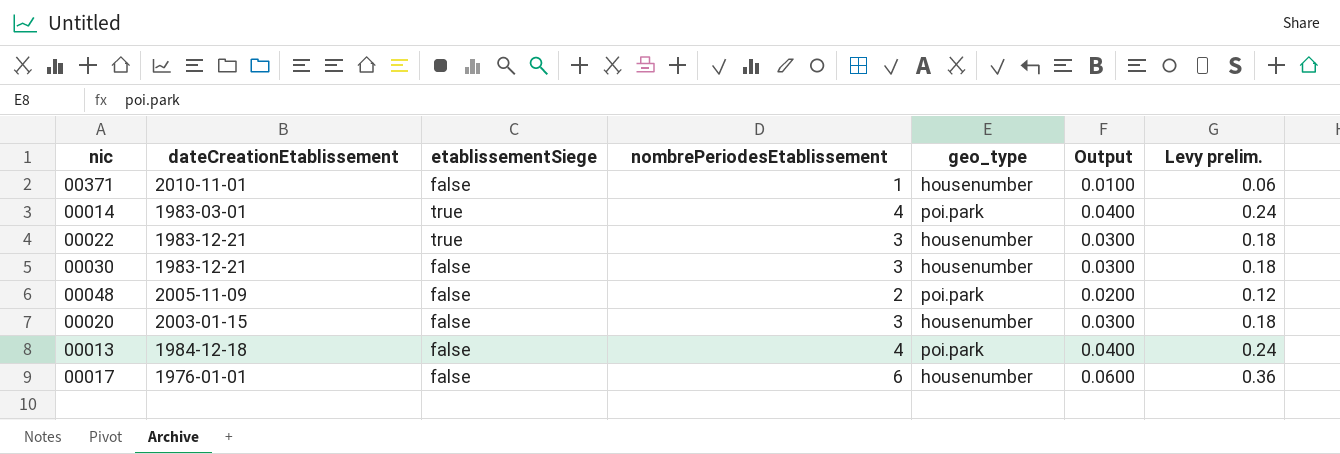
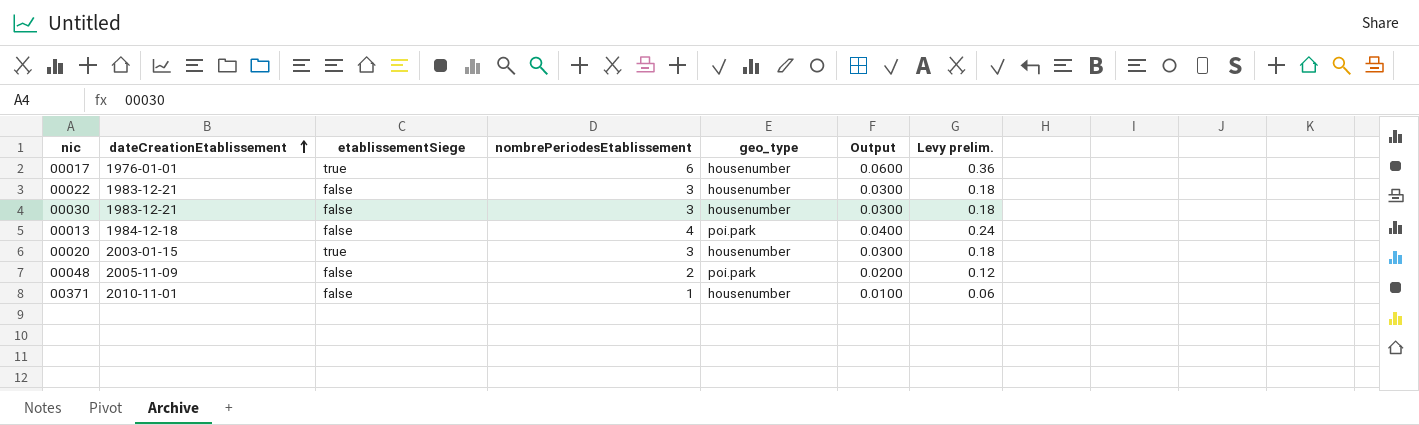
row order: none -> dateCreationEtablissement ascending
row 00014: 1983-03-01 | true | 4 | poi.park | 0.0400 | 0.24 -> none
00017 | etablissementSiege: false -> true
00022 | etablissementSiege: true -> false
00020 | etablissementSiege: false -> true

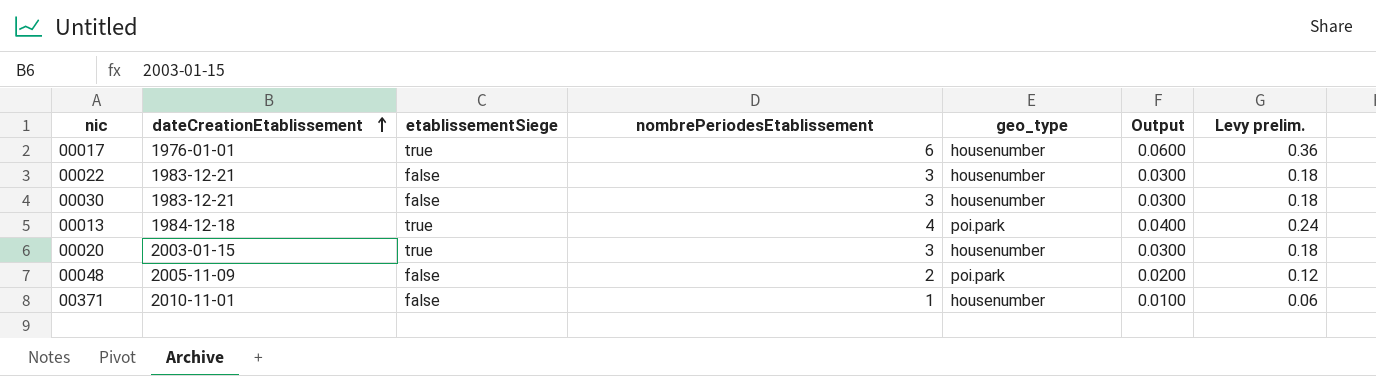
00013 | etablissementSiege: false -> true

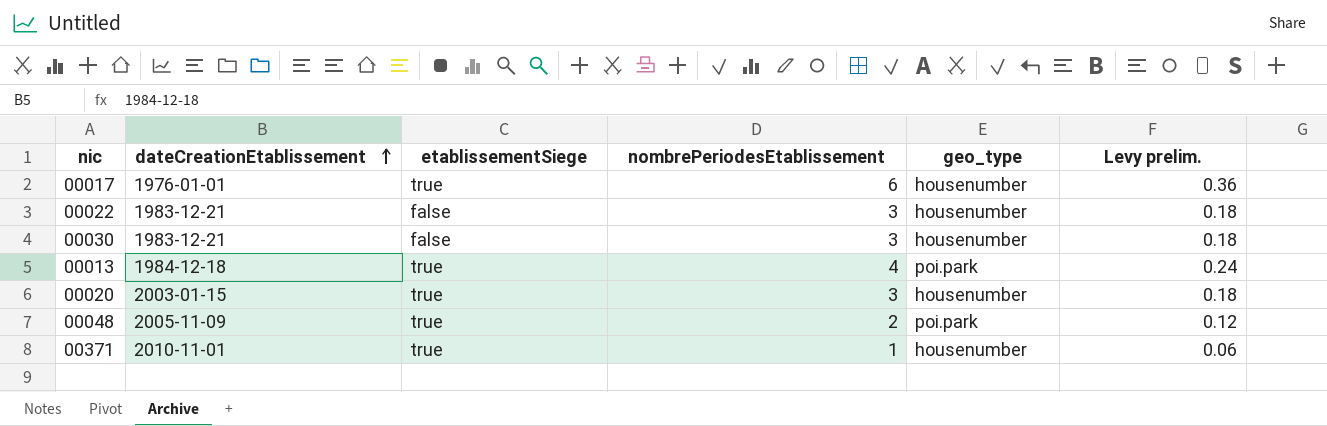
column Output | formula: [nombrePeriodesEtablissement] * 0.01 -> none
00048 | etablissementSiege: false -> true
00371 | etablissementSiege: false -> true

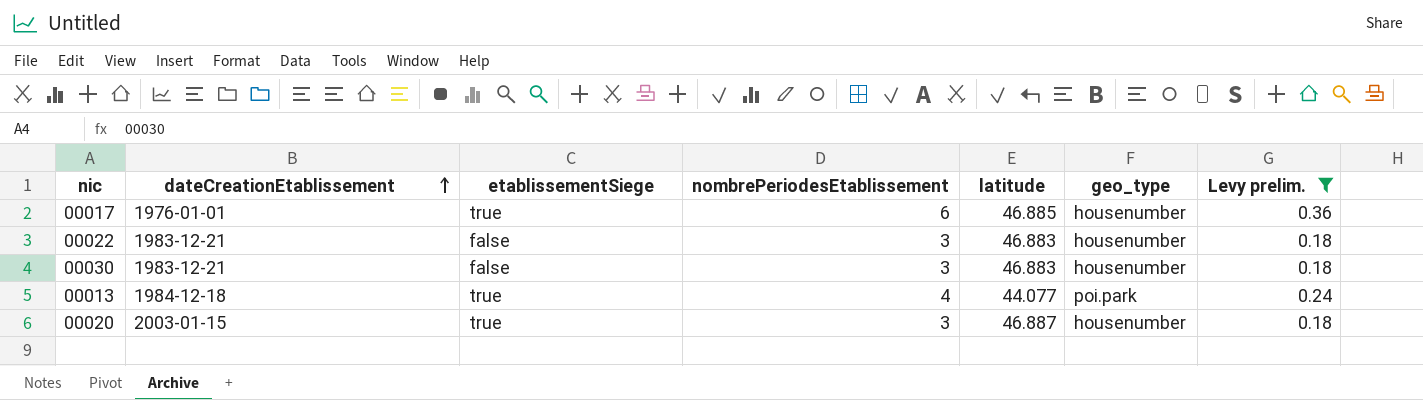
filter: none -> Levy prelim. >= 0.18
column latitude | position: none -> 5

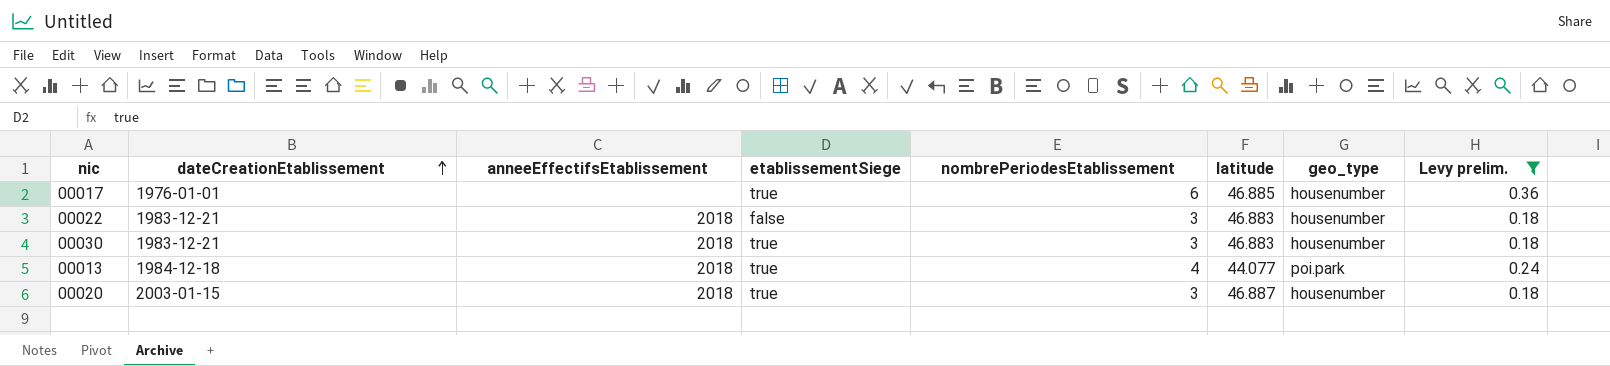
column anneeEffectifsEtablissement | position: none -> 3
00030 | etablissementSiege: false -> true

